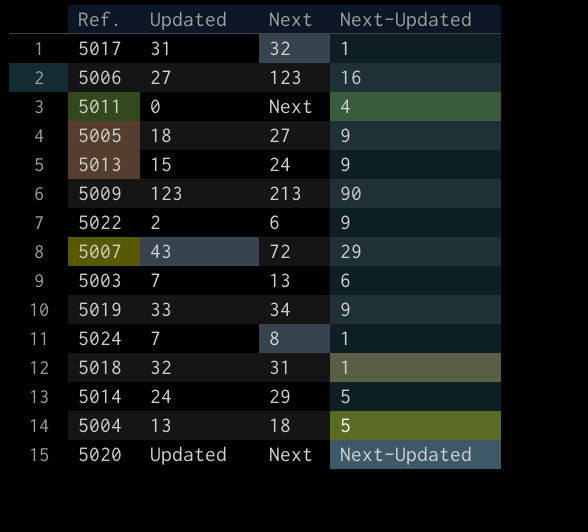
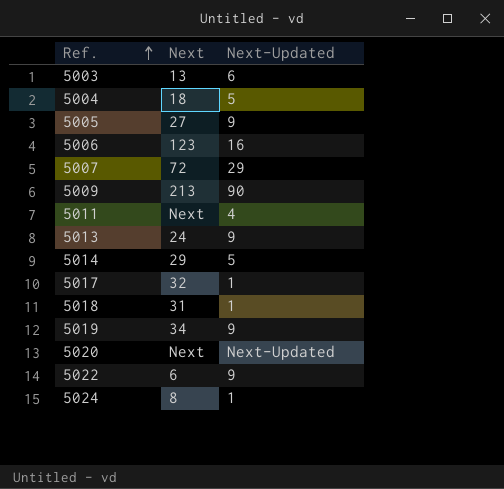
row order: none -> Ref. ascending
column Updated | position: 2 -> none

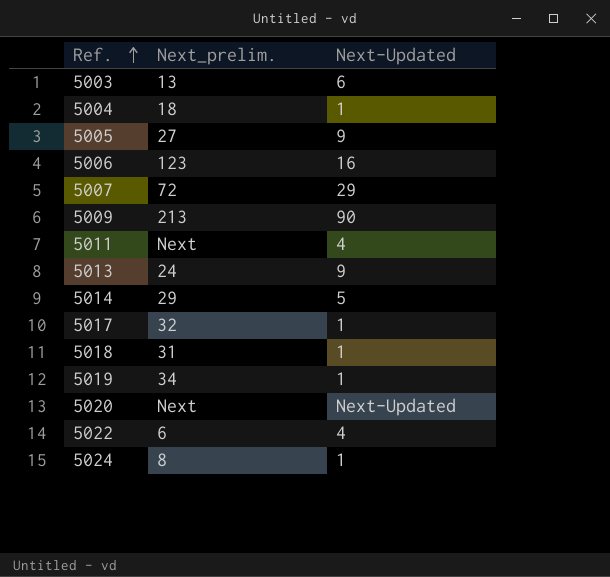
column name: Next -> Next_prelim.
5004 | Next-Updated: 5 -> 1
5019 | Next-Updated: 9 -> 1
5022 | Next-Updated: 9 -> 4

